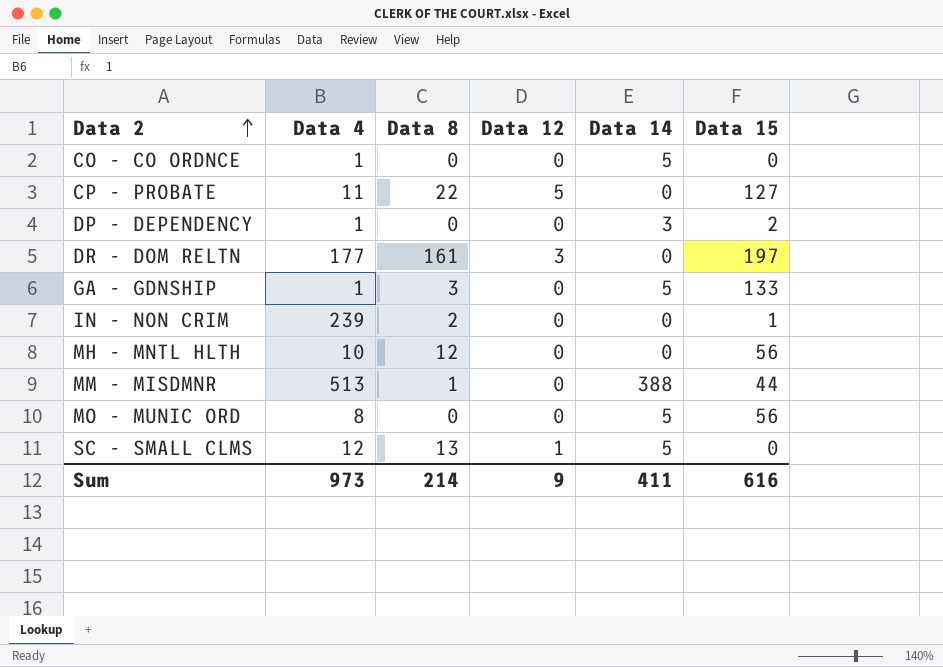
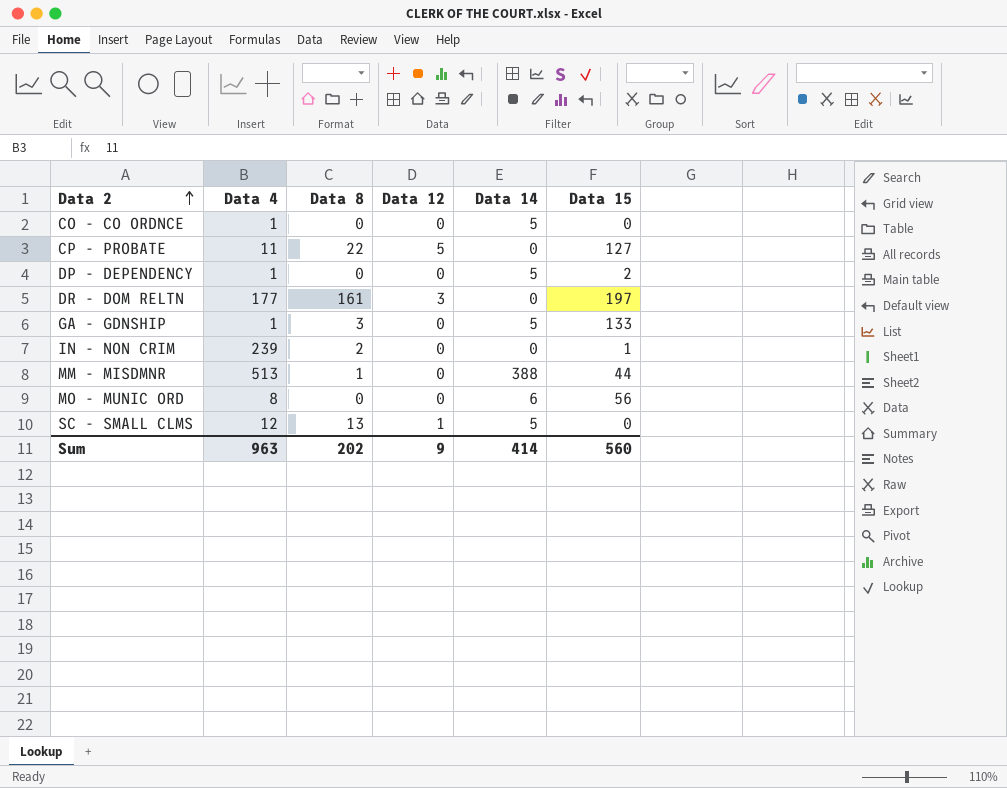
row MH - MNTL HLTH: 10 | 12 | 0 | 0 | 56 -> none
DP - DEPENDENCY | Data 14: 3 -> 5
MO - MUNIC ORD | Data 14: 5 -> 6
Sum | Data 4: 973 -> 963
Sum | Data 8: 214 -> 202
Sum | Data 14: 411 -> 414
Sum | Data 15: 616 -> 560

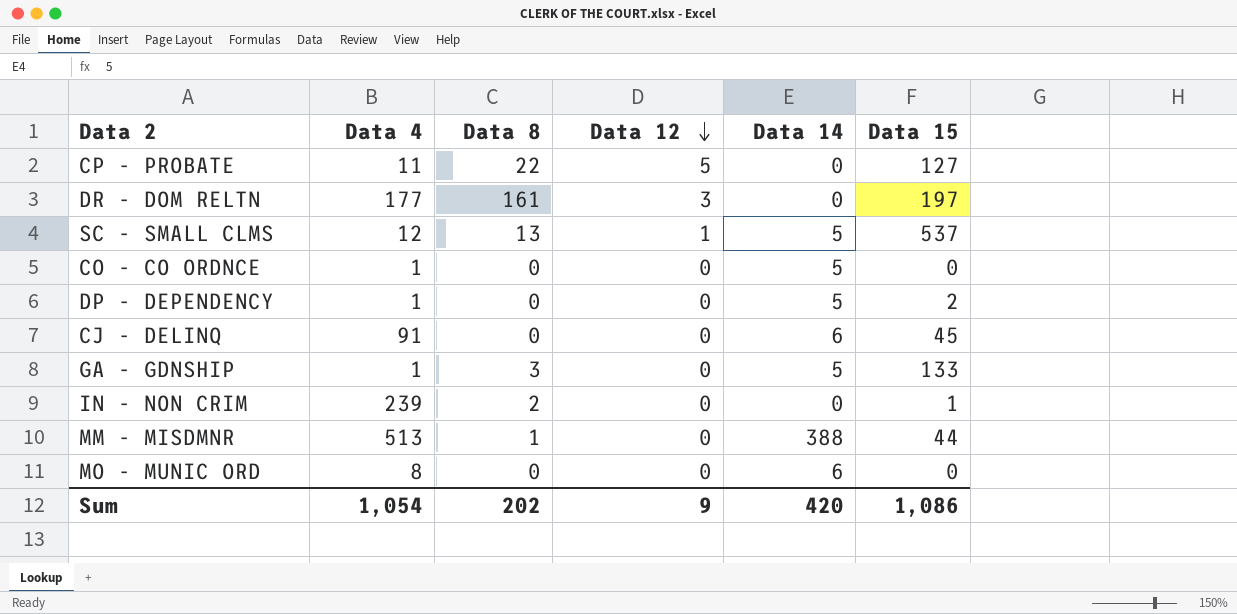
row order: Data 2 ascending -> Data 12 descending
SC - SMALL CLMS | Data 15: 0 -> 537
row CJ - DELINQ: none -> 91 | 0 | 0 | 6 | 45
MO - MUNIC ORD | Data 15: 56 -> 0
Sum | Data 4: 963 -> 1,054
Sum | Data 14: 414 -> 420
Sum | Data 15: 560 -> 1,086

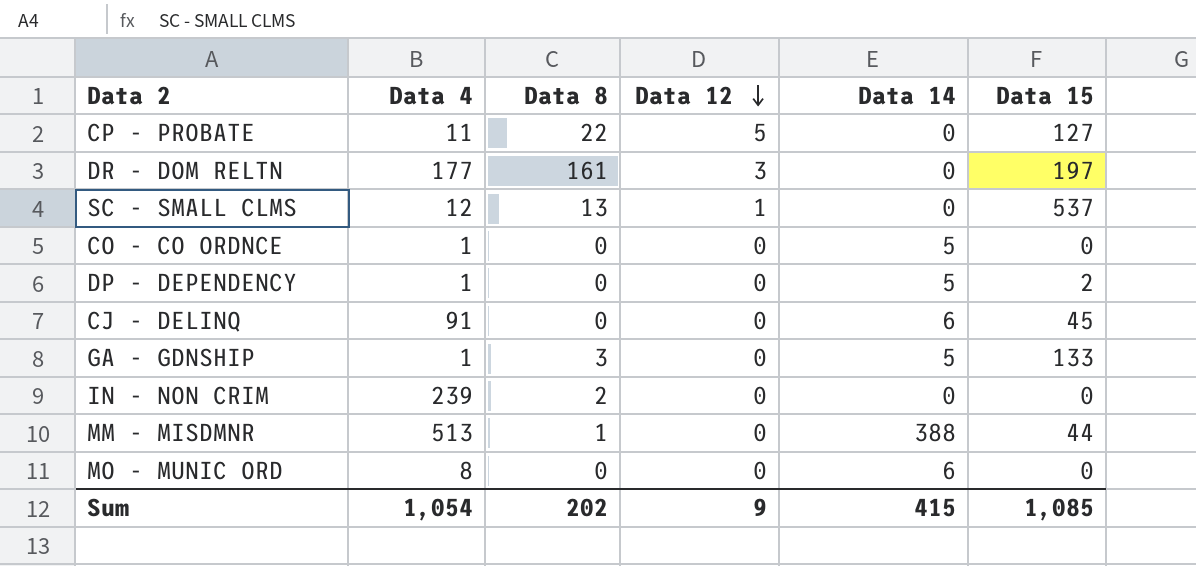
SC - SMALL CLMS | Data 14: 5 -> 0
IN - NON CRIM | Data 15: 1 -> 0
Sum | Data 14: 420 -> 415
Sum | Data 15: 1,086 -> 1,085

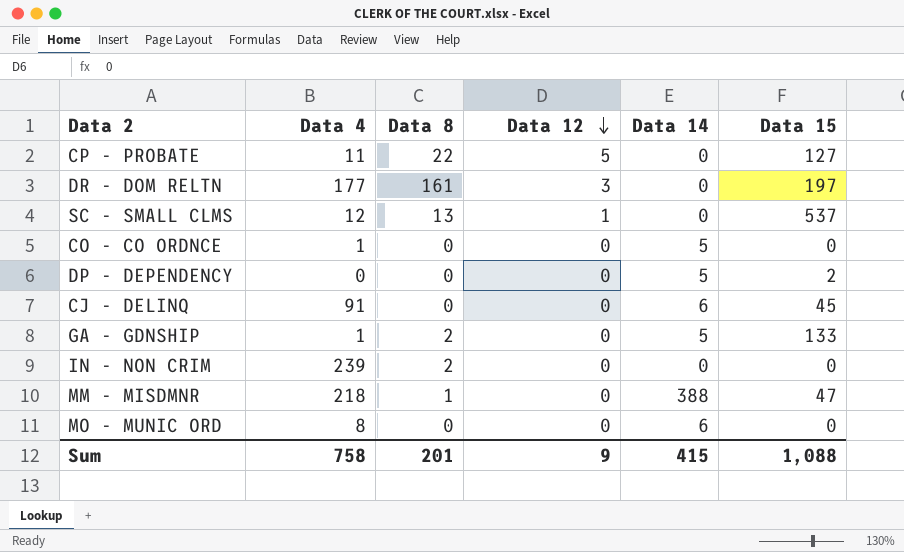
DP - DEPENDENCY | Data 4: 1 -> 0
GA - GDNSHIP | Data 8: 3 -> 2
MM - MISDMNR | Data 4: 513 -> 218
MM - MISDMNR | Data 15: 44 -> 47
Sum | Data 4: 1,054 -> 758
Sum | Data 8: 202 -> 201
Sum | Data 15: 1,085 -> 1,088

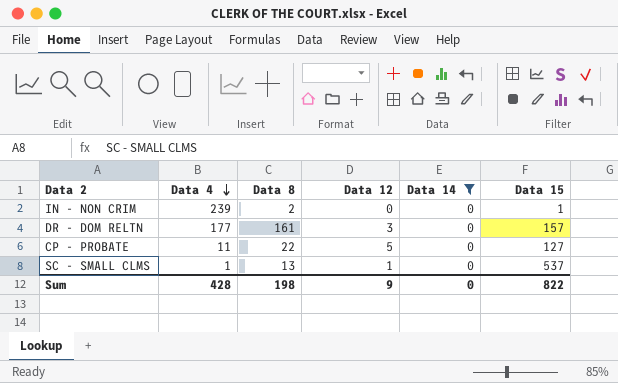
filter: none -> Data 14 = 0
row order: Data 12 descending -> Data 4 descending
IN - NON CRIM | Data 15: 0 -> 1
DR - DOM RELTN | Data 15: 197 -> 157
SC - SMALL CLMS | Data 4: 12 -> 1
Sum | Data 4: 758 -> 428
Sum | Data 8: 201 -> 198
Sum | Data 14: 415 -> 0
Sum | Data 15: 1,088 -> 822

